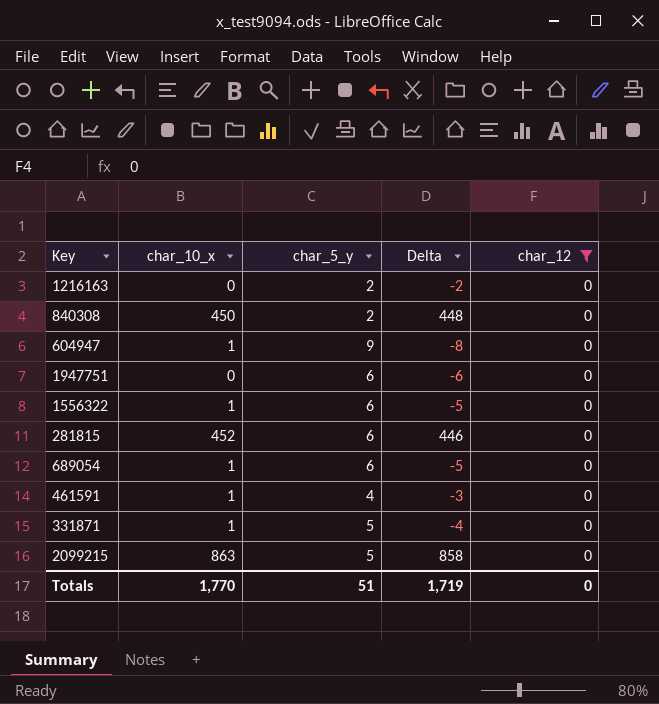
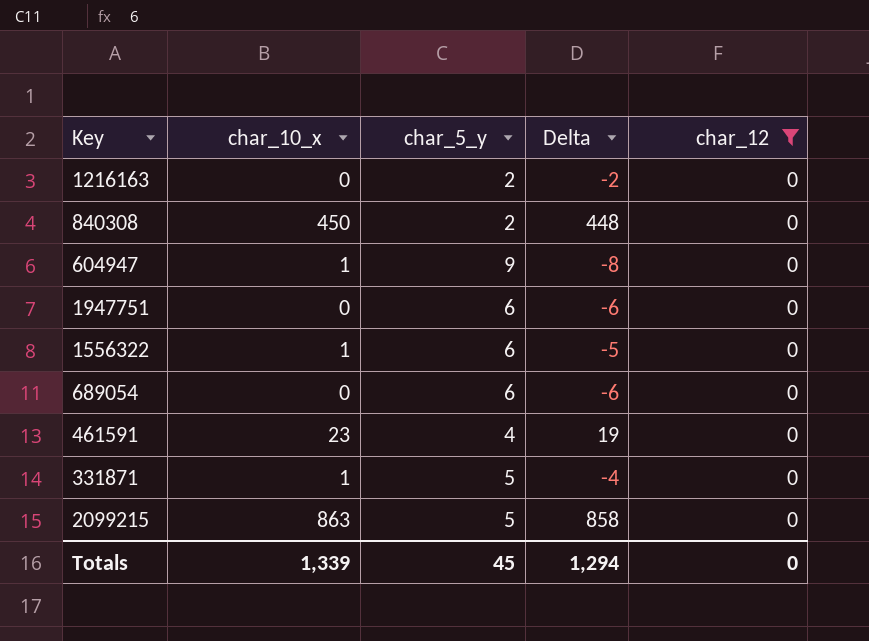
row 281815: 452 | 6 | 446 | 0 -> none
689054 | char_10_x: 1 -> 0
689054 | Delta: -5 -> -6
461591 | char_10_x: 1 -> 23
461591 | Delta: -3 -> 19
Totals | char_10_x: 1,770 -> 1,339
Totals | char_5_y: 51 -> 45
Totals | Delta: 1,719 -> 1,294

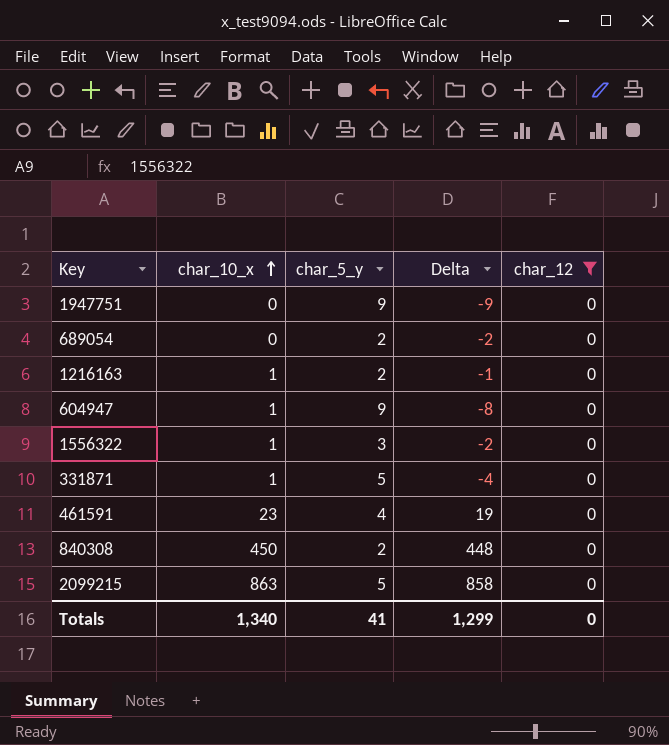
row order: none -> char_10_x ascending
1947751 | char_5_y: 6 -> 9
1947751 | Delta: -6 -> -9
689054 | char_5_y: 6 -> 2
689054 | Delta: -6 -> -2
1216163 | char_10_x: 0 -> 1
1216163 | Delta: -2 -> -1
1556322 | char_5_y: 6 -> 3
1556322 | Delta: -5 -> -2
Totals | char_10_x: 1,339 -> 1,340
Totals | char_5_y: 45 -> 41
Totals | Delta: 1,294 -> 1,299

